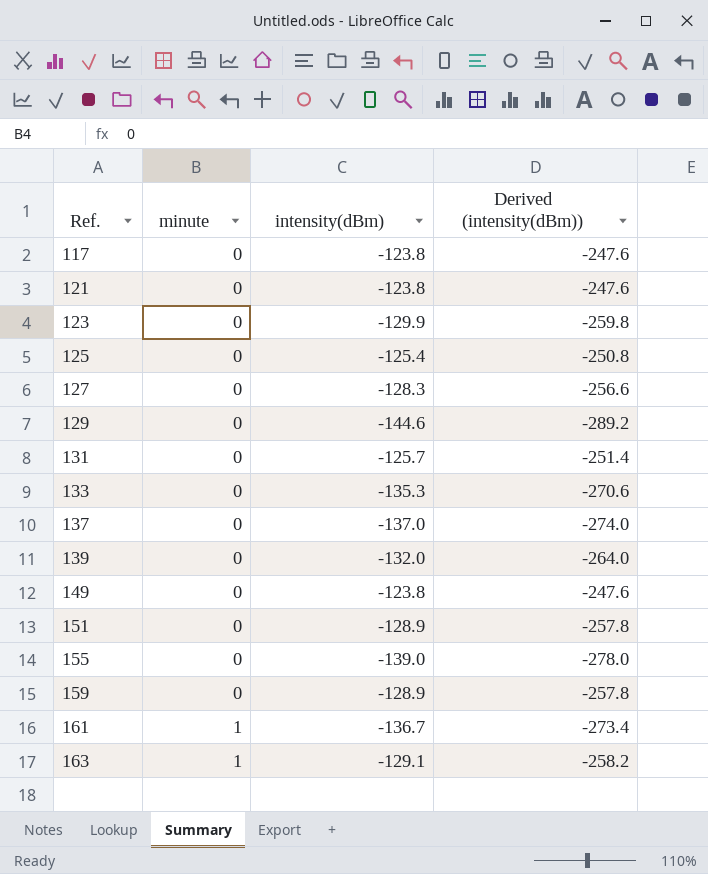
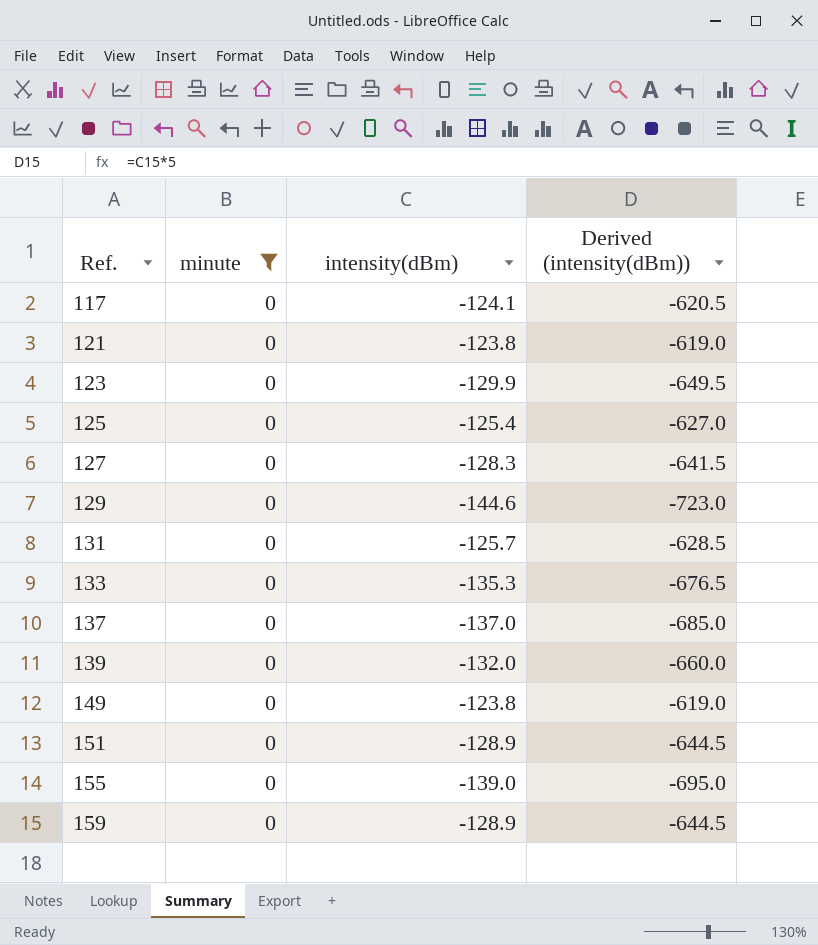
filter: none -> minute = 0
column Derived (intensity(dBm)) | formula: [intensity(dBm)] * 2 -> [intensity(dBm)] * 5
117 | intensity(dBm): -123.8 -> -124.1

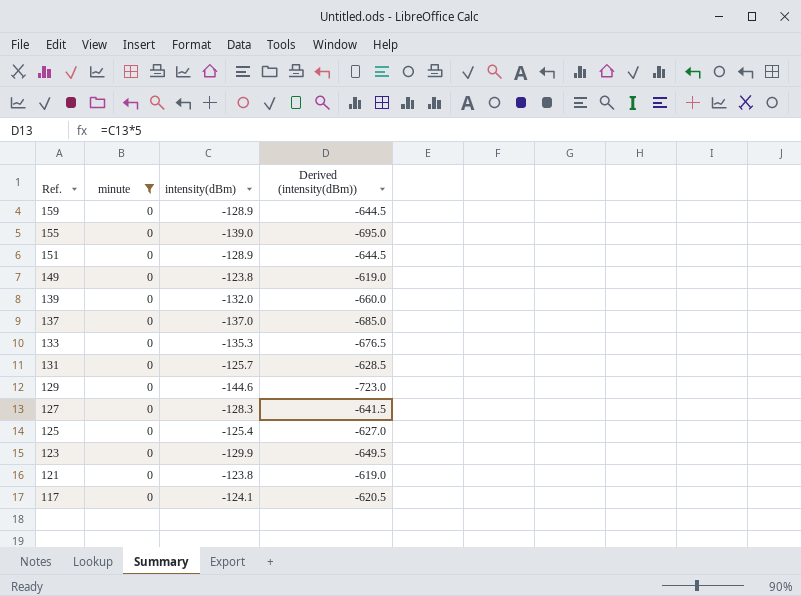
row order: Ref. ascending -> Ref. descending

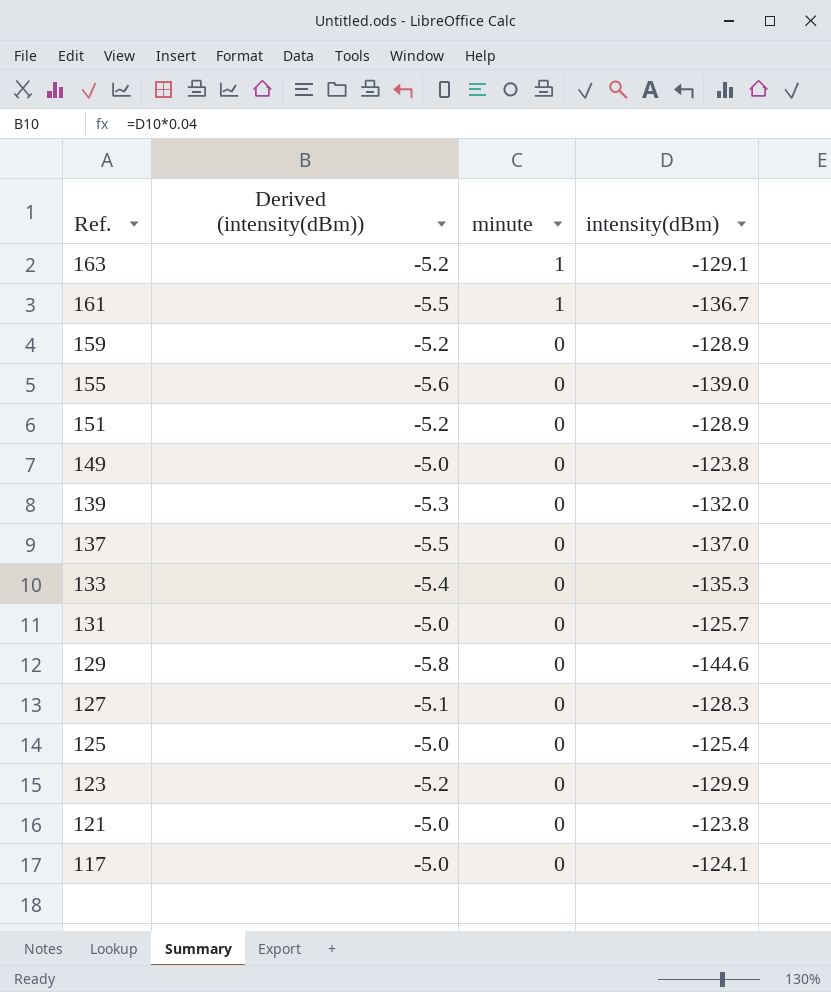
filter: minute = 0 -> none
column Derived (intensity(dBm)) | formula: [intensity(dBm)] * 5 -> [intensity(dBm)] * 0.04
column Derived (intensity(dBm)) | position: 4 -> 2

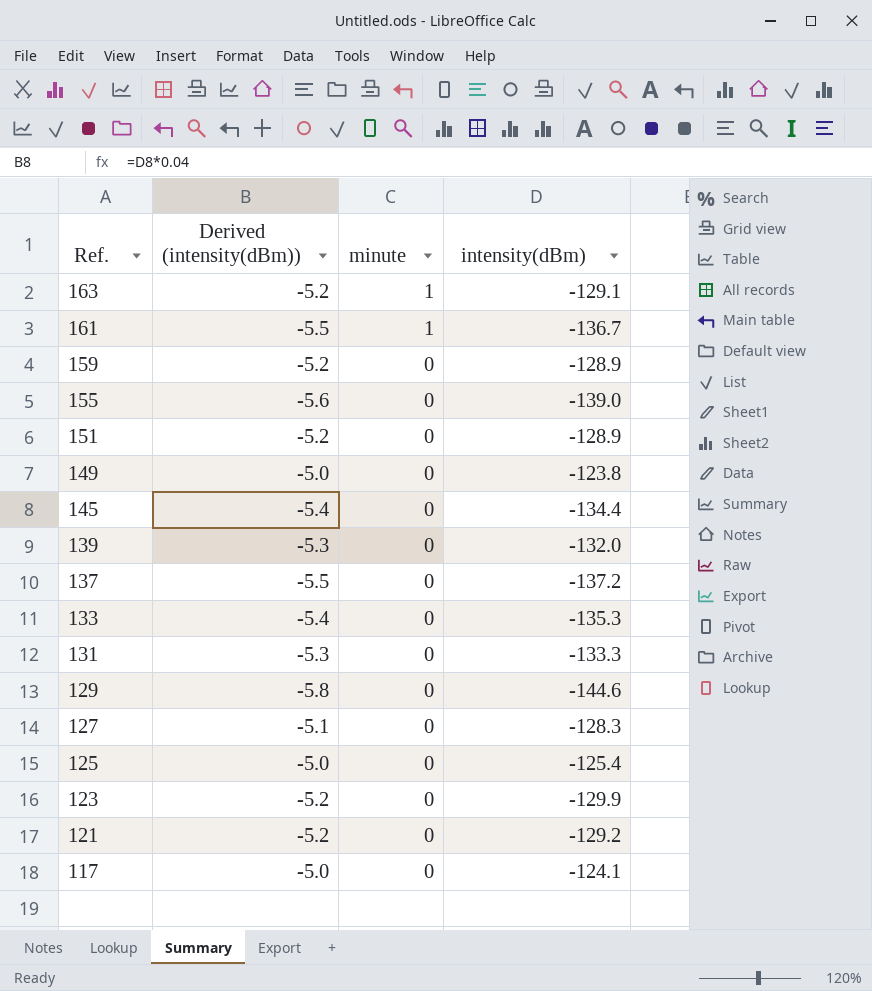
row 145: none -> -5.4 | 0 | -134.4
137 | intensity(dBm): -137.0 -> -137.2
131 | Derived (intensity(dBm)): -5.0 -> -5.3
131 | intensity(dBm): -125.7 -> -133.3
121 | Derived (intensity(dBm)): -5.0 -> -5.2
121 | intensity(dBm): -123.8 -> -129.2

